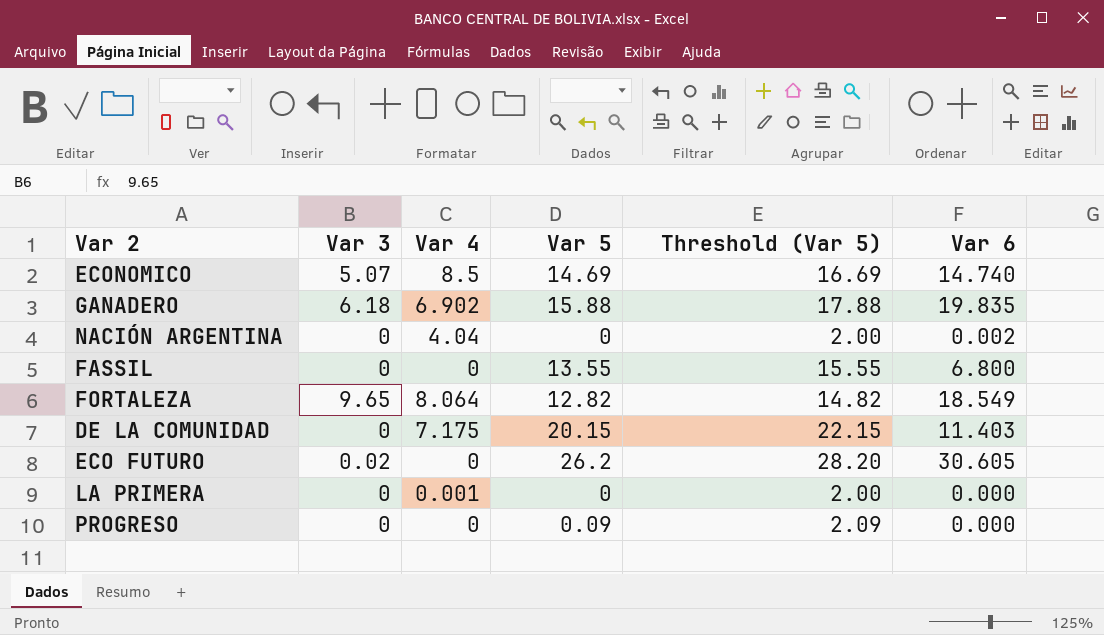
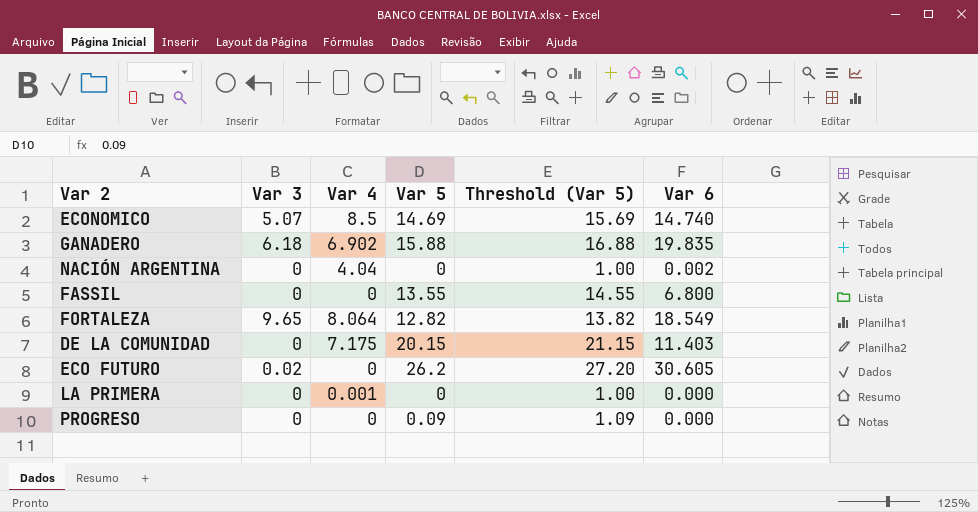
column Threshold (Var 5) | formula: [Var 5] + 2 -> [Var 5] + 1

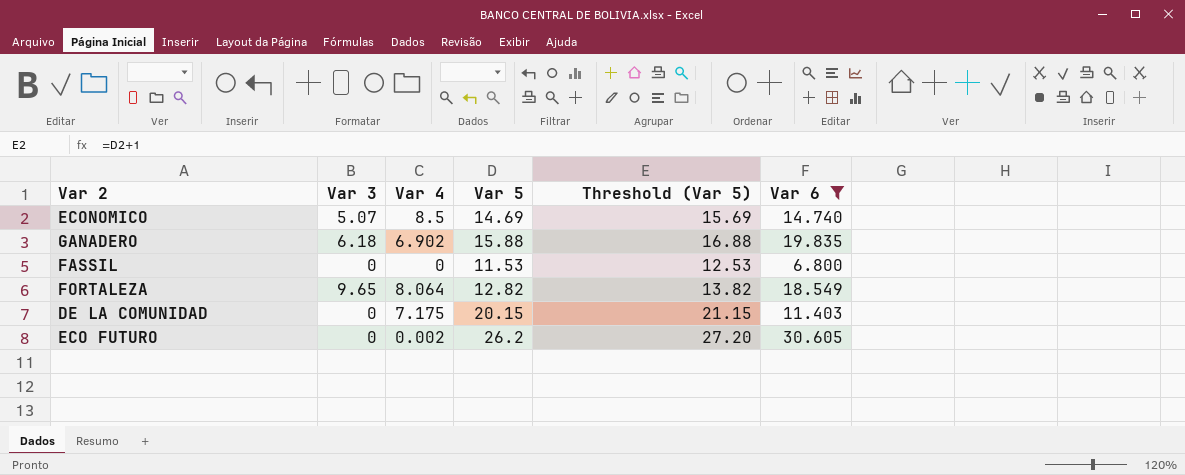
filter: none -> Var 6 >= 6.800
FASSIL | Var 5: 13.55 -> 11.53
FASSIL | Threshold (Var 5): 14.55 -> 12.53
ECO FUTURO | Var 3: 0.02 -> 0
ECO FUTURO | Var 4: 0 -> 0.002

